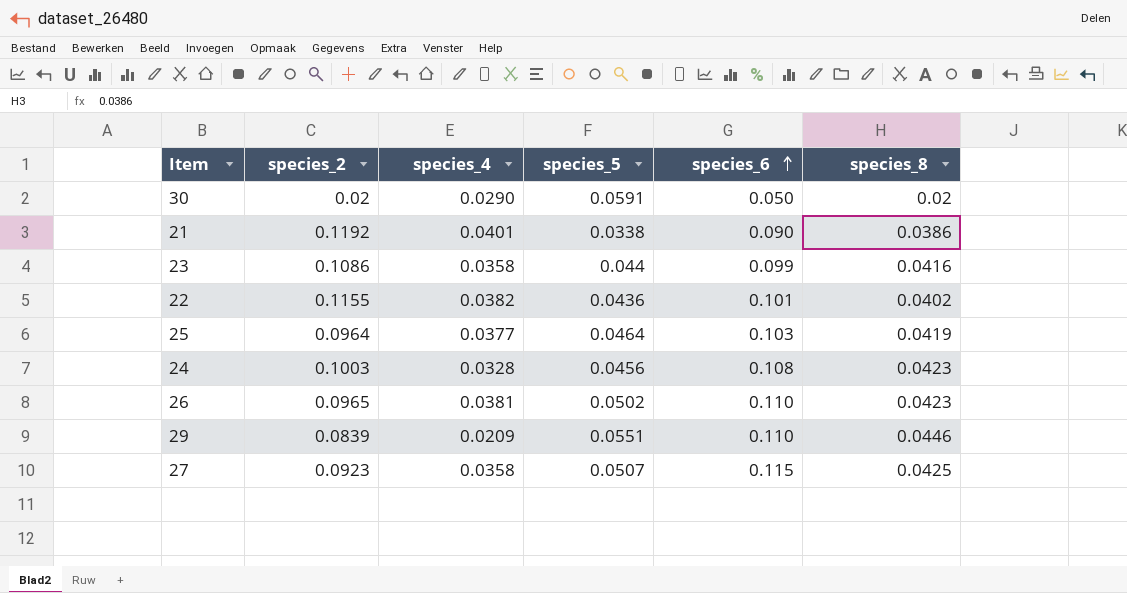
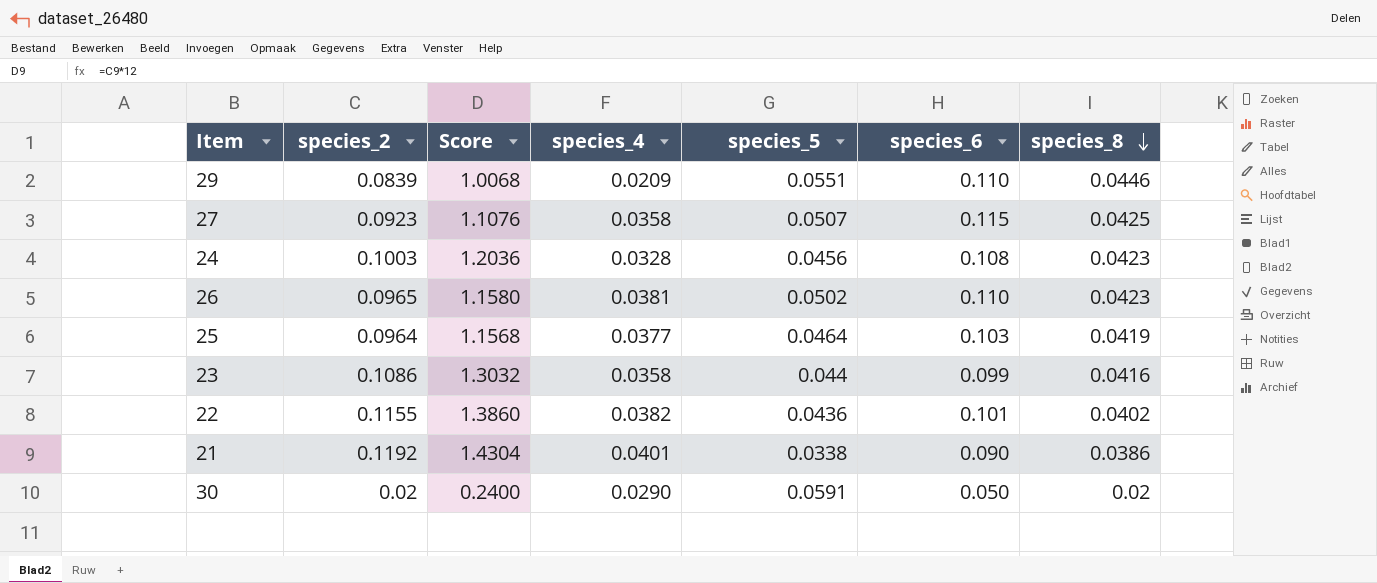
row order: species_6 ascending -> species_8 descending
column Score | formula: none -> [species_2] * 12

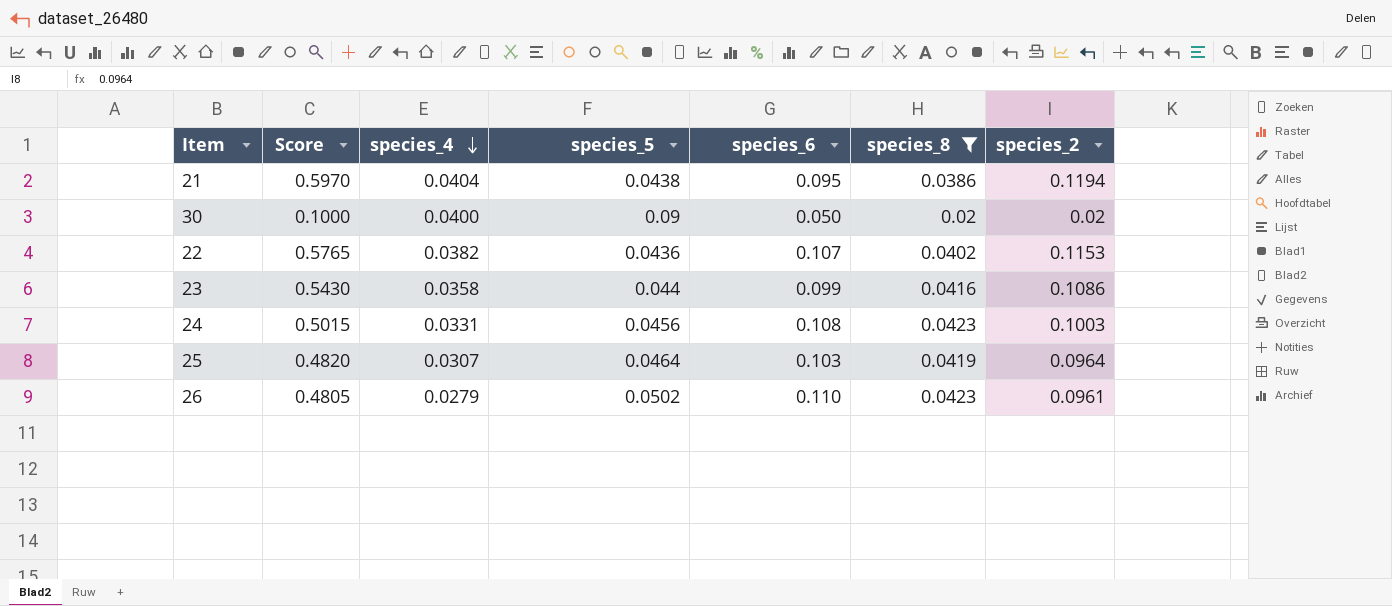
filter: none -> species_8 <= 0.0423
row order: species_8 descending -> species_4 descending
column Score | formula: [species_2] * 12 -> [species_2] * 5
column species_2 | position: 2 -> 7
21 | species_4: 0.0401 -> 0.0404
21 | species_5: 0.0338 -> 0.0438
21 | species_6: 0.090 -> 0.095
21 | species_2: 0.1192 -> 0.1194
30 | species_4: 0.0290 -> 0.0400
30 | species_5: 0.0591 -> 0.09
22 | species_6: 0.101 -> 0.107
22 | species_2: 0.1155 -> 0.1153
24 | species_4: 0.0328 -> 0.0331
25 | species_4: 0.0377 -> 0.0307
26 | species_4: 0.0381 -> 0.0279
26 | species_2: 0.0965 -> 0.0961

